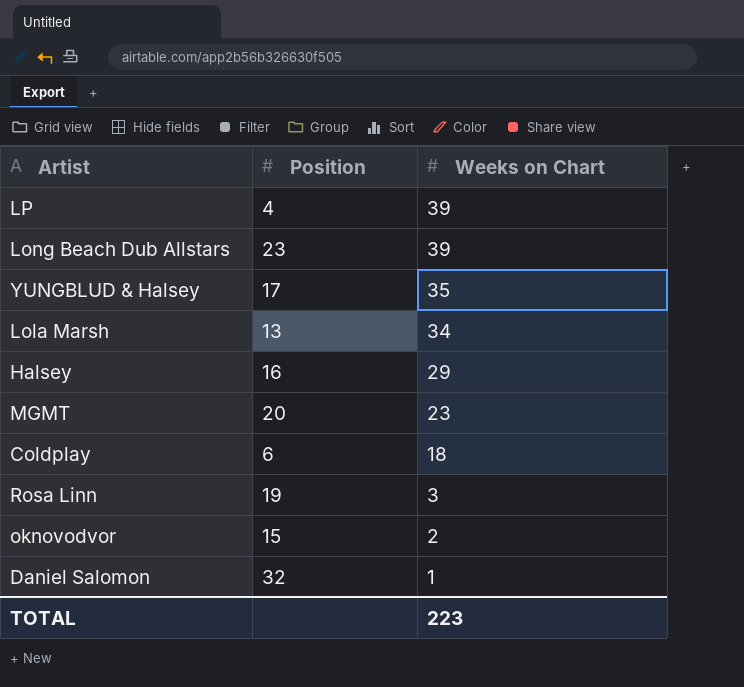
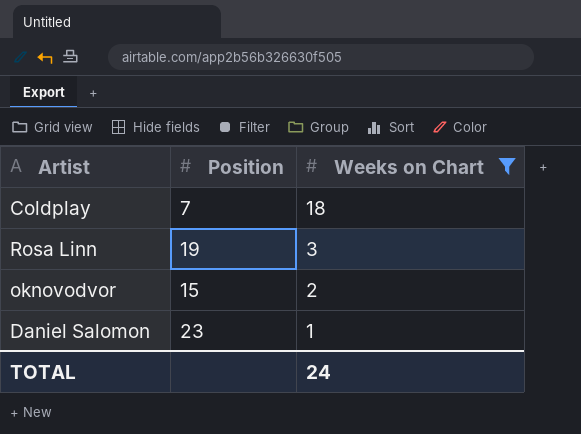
filter: none -> Weeks on Chart <= 18
Coldplay | Position: 6 -> 7
Daniel Salomon | Position: 32 -> 23
TOTAL | Weeks on Chart: 223 -> 24

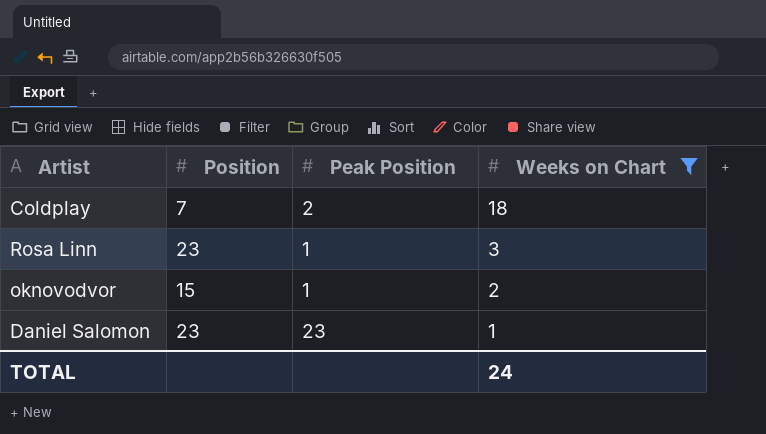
column Peak Position | position: none -> 3
Rosa Linn | Position: 19 -> 23

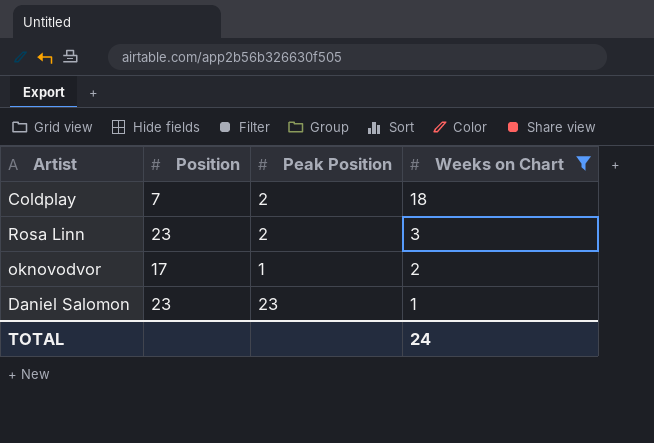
Rosa Linn | Peak Position: 1 -> 2
oknovodvor | Position: 15 -> 17

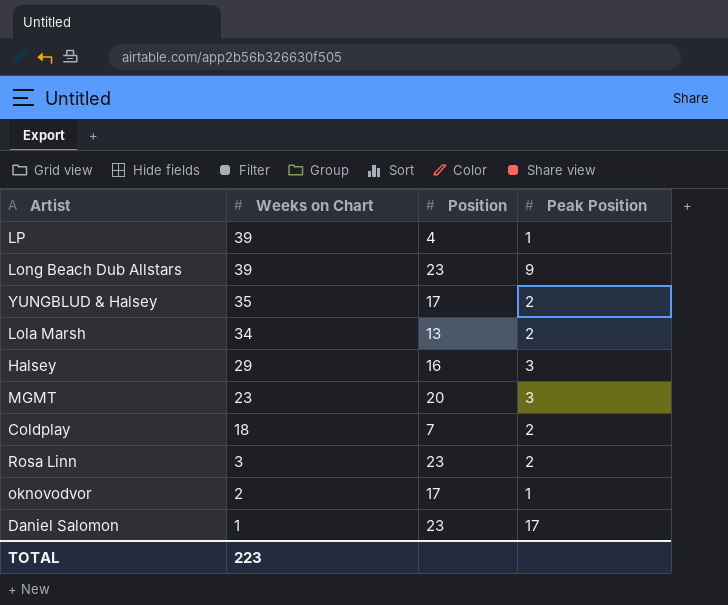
filter: Weeks on Chart <= 18 -> none
column Weeks on Chart | position: 4 -> 2
Daniel Salomon | Peak Position: 23 -> 17
TOTAL | Weeks on Chart: 24 -> 223

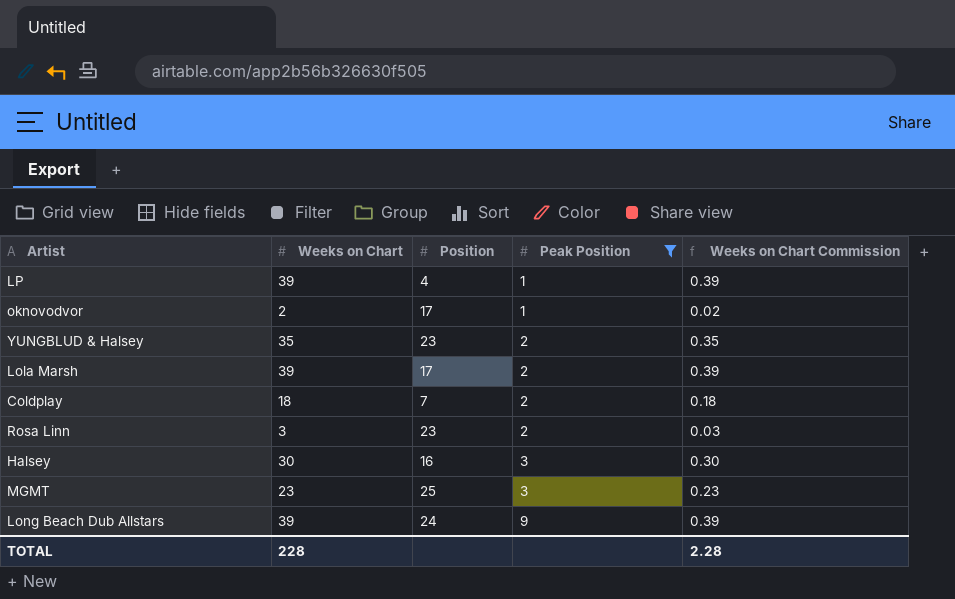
filter: none -> Peak Position != 17
row order: Weeks on Chart descending -> Peak Position ascending
column Weeks on Chart Commission | formula: none -> [Weeks on Chart] * 0.01
YUNGBLUD & Halsey | Position: 17 -> 23
Lola Marsh | Weeks on Chart: 34 -> 39
Lola Marsh | Position: 13 -> 17
Halsey | Weeks on Chart: 29 -> 30
MGMT | Position: 20 -> 25
Long Beach Dub Allstars | Position: 23 -> 24
TOTAL | Weeks on Chart: 223 -> 228

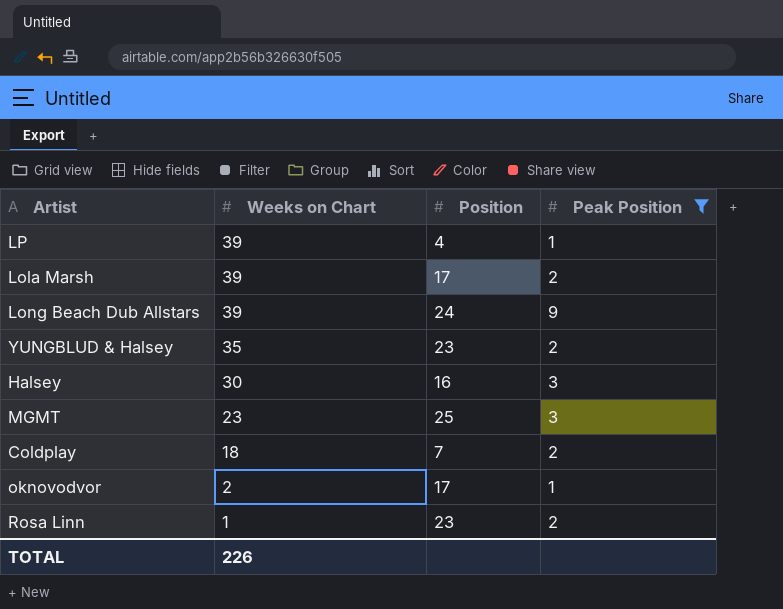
row order: Peak Position ascending -> Weeks on Chart descending
column Weeks on Chart Commission | formula: [Weeks on Chart] * 0.01 -> none
Rosa Linn | Weeks on Chart: 3 -> 1
TOTAL | Weeks on Chart: 228 -> 226

